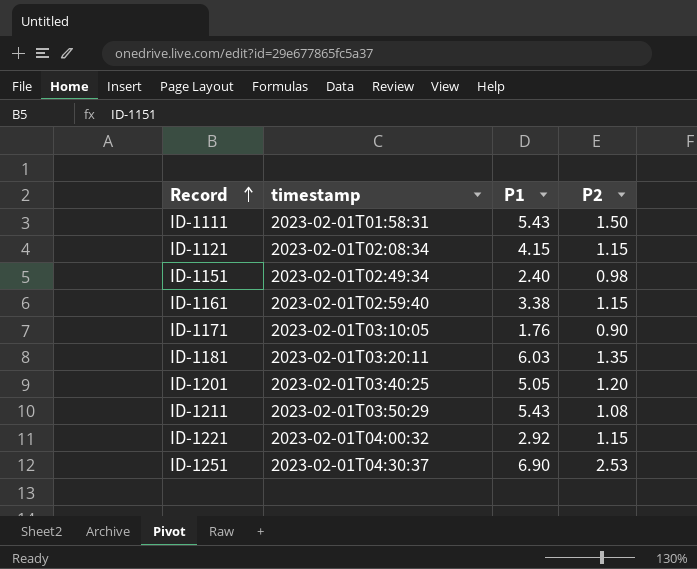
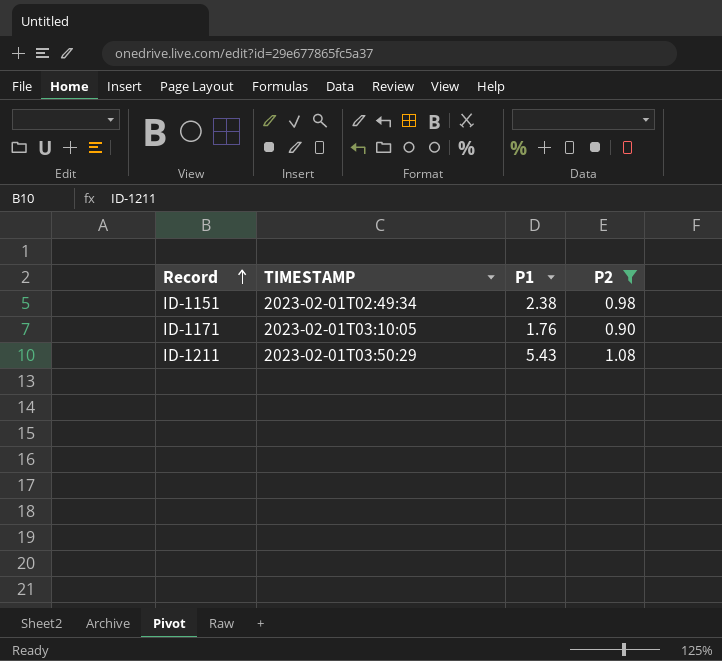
filter: none -> P2 <= 1.08
column name: timestamp -> TIMESTAMP
ID-1151 | P1: 2.40 -> 2.38

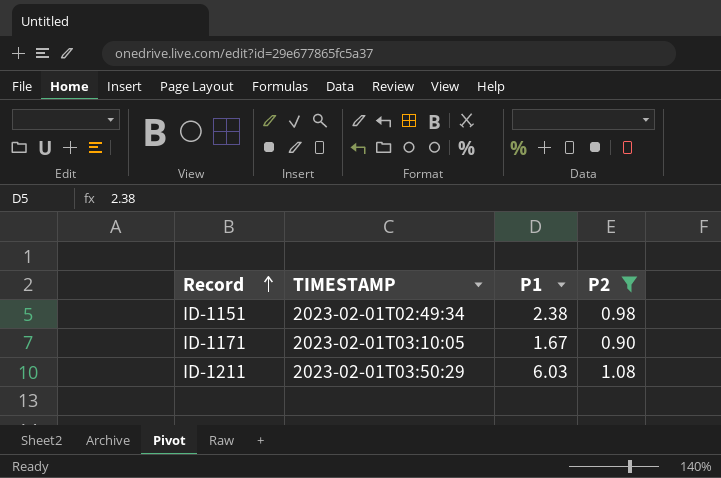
ID-1171 | P1: 1.76 -> 1.67
ID-1211 | P1: 5.43 -> 6.03

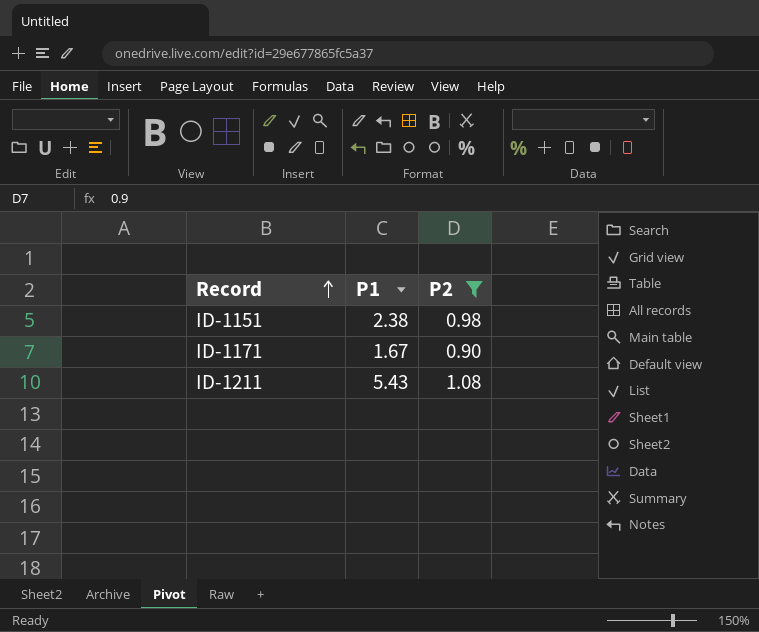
column TIMESTAMP | position: 2 -> none
ID-1211 | P1: 6.03 -> 5.43

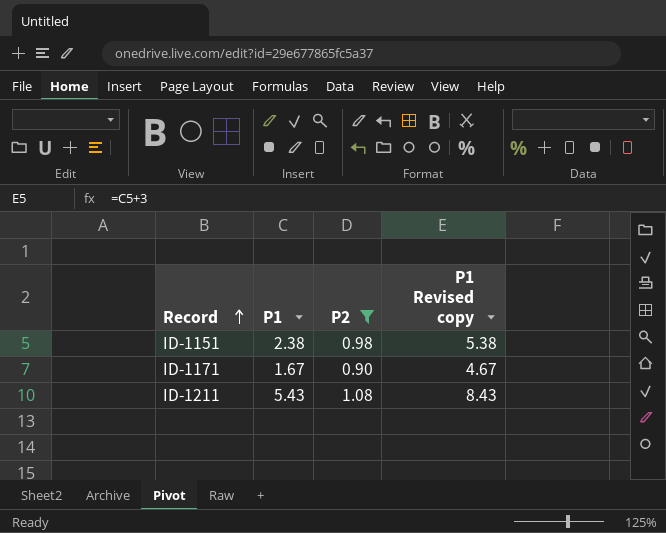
column P1 Revised copy | formula: none -> [P1] + 3

